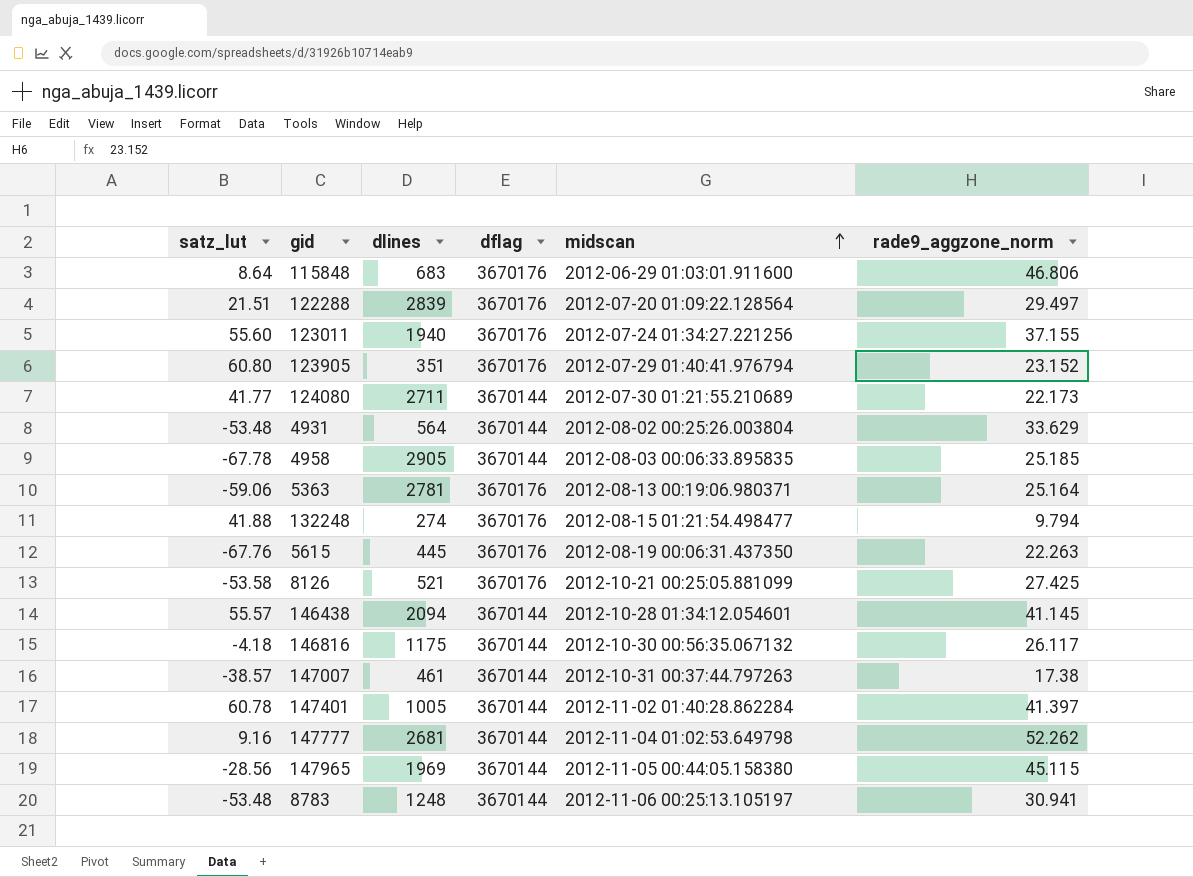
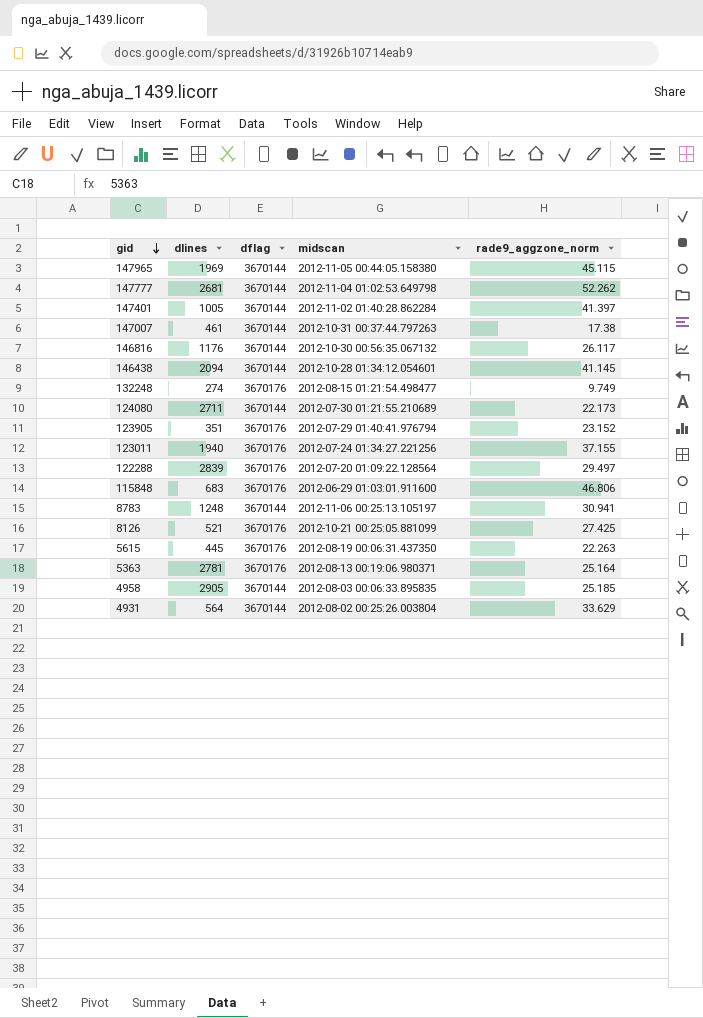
row order: midscan ascending -> gid descending
column satz_lut | position: 1 -> none
146816 | dlines: 1175 -> 1176
132248 | rade9_aggzone_norm: 9.794 -> 9.749

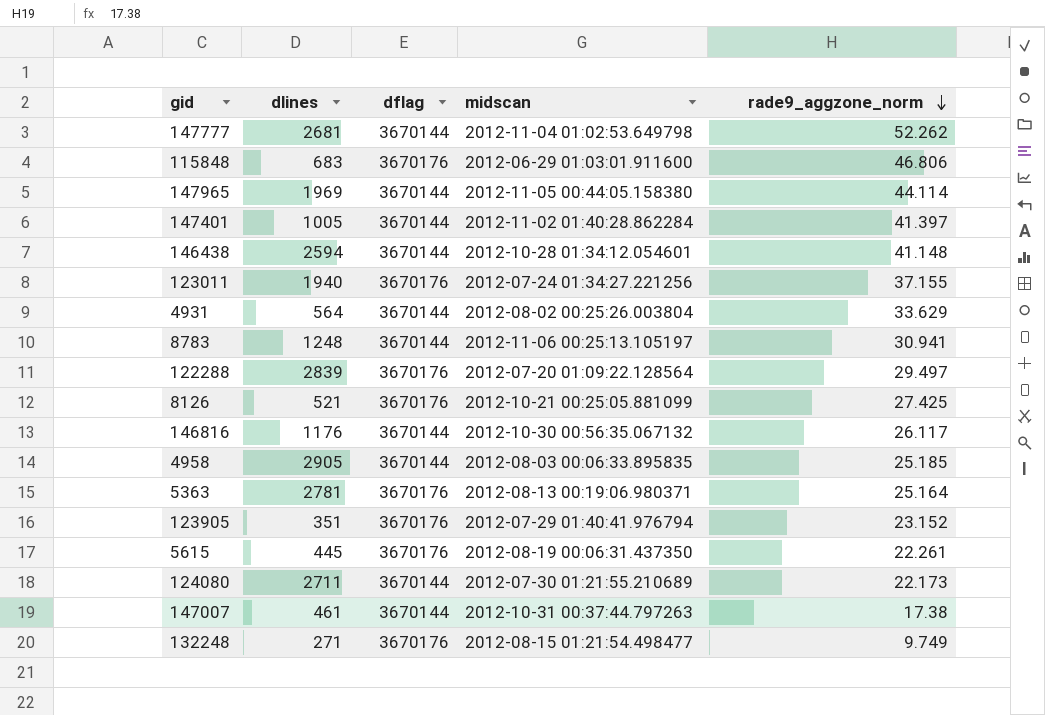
row order: gid descending -> rade9_aggzone_norm descending
147965 | rade9_aggzone_norm: 45.115 -> 44.114
146438 | dlines: 2094 -> 2594
146438 | rade9_aggzone_norm: 41.145 -> 41.148
5615 | rade9_aggzone_norm: 22.263 -> 22.261
132248 | dlines: 274 -> 271

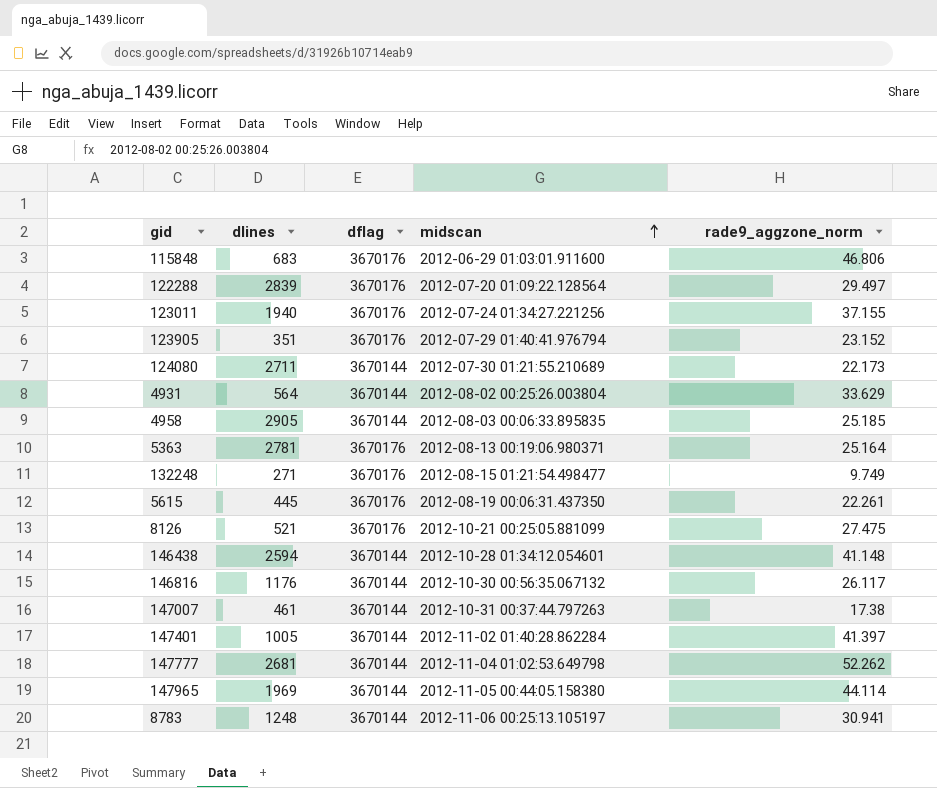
row order: rade9_aggzone_norm descending -> midscan ascending
8126 | rade9_aggzone_norm: 27.425 -> 27.475

